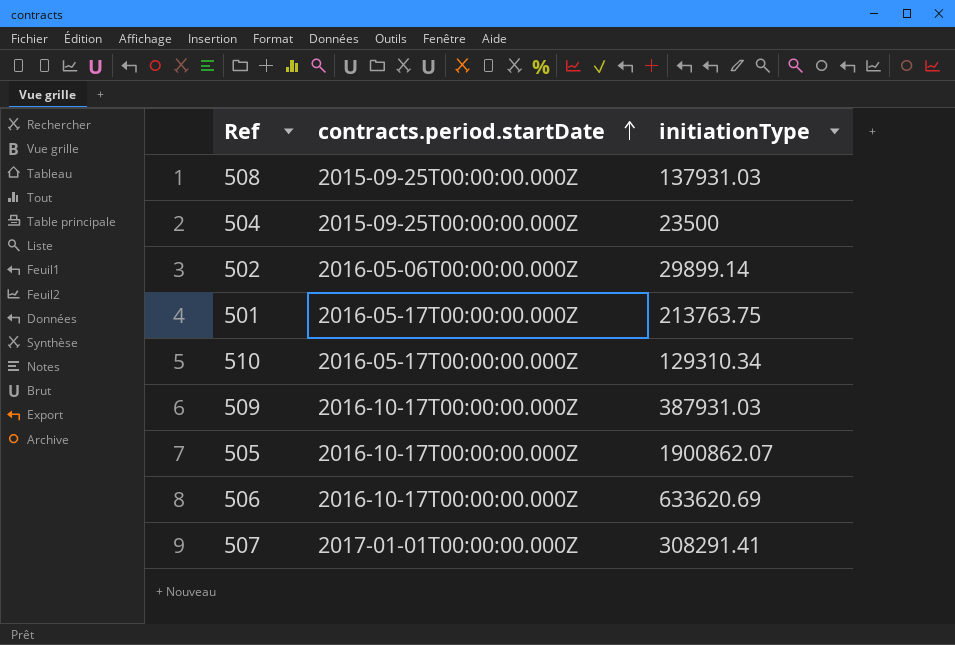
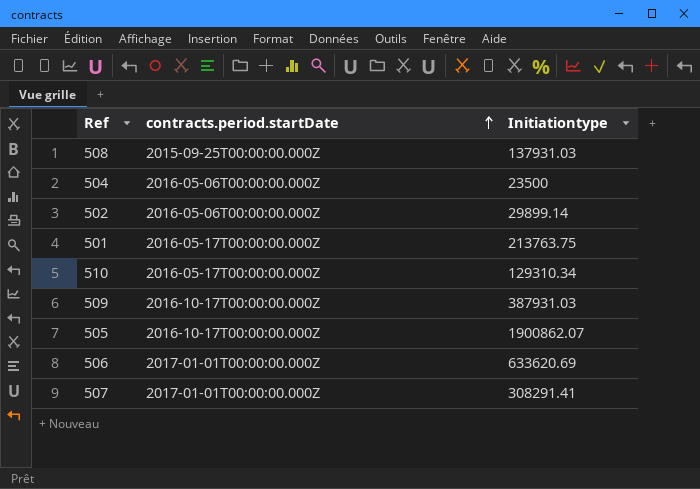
column name: initiationType -> Initiationtype
504 | contracts.period.startDate: 2015-09-25T00:00:00.000Z -> 2016-05-06T00:00:00.000Z
506 | contracts.period.startDate: 2016-10-17T00:00:00.000Z -> 2017-01-01T00:00:00.000Z

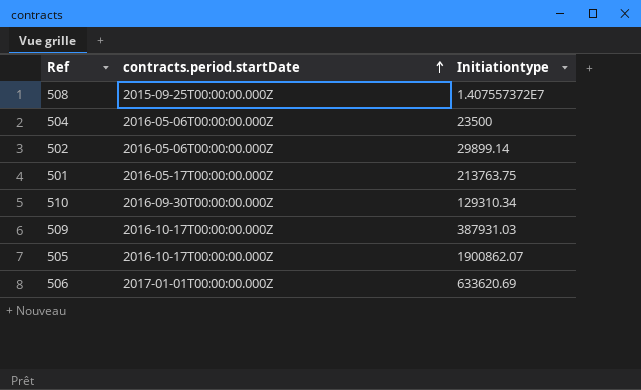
row 507: 2017-01-01T00:00:00.000Z | 308291.41 -> none
508 | Initiationtype: 137931.03 -> 1.407557372E7
510 | contracts.period.startDate: 2016-05-17T00:00:00.000Z -> 2016-09-30T00:00:00.000Z

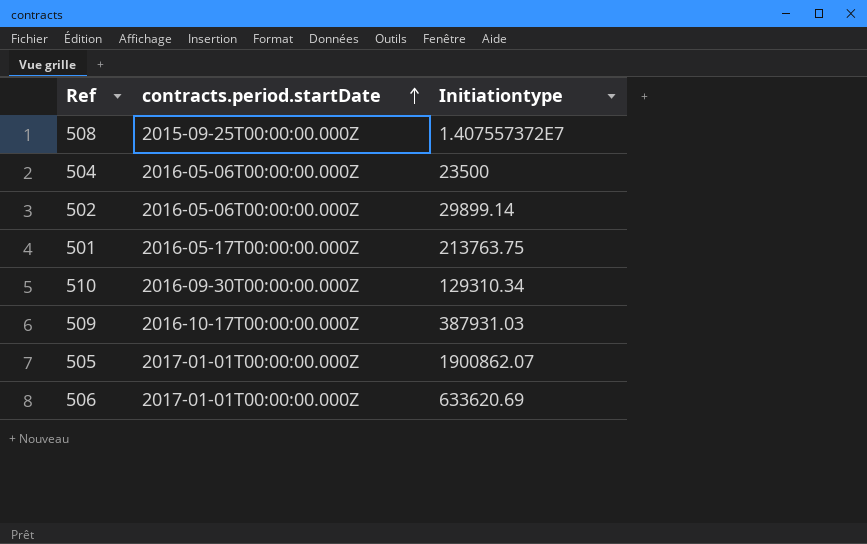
505 | contracts.period.startDate: 2016-10-17T00:00:00.000Z -> 2017-01-01T00:00:00.000Z

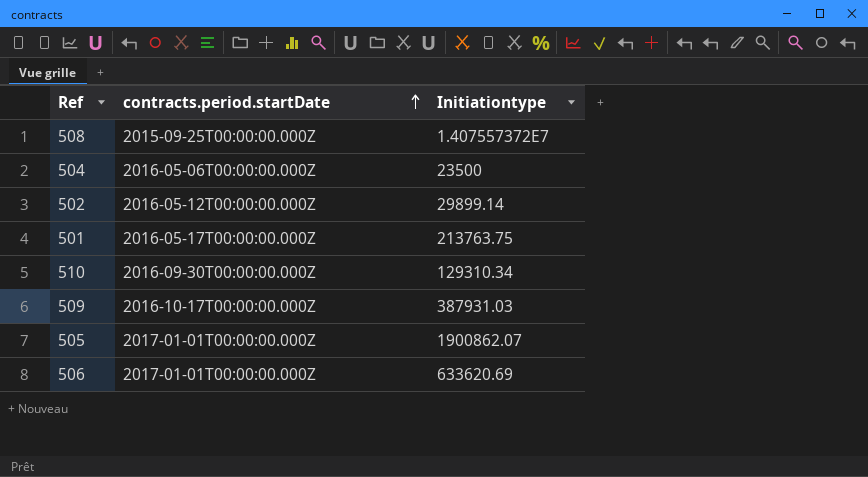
502 | contracts.period.startDate: 2016-05-06T00:00:00.000Z -> 2016-05-12T00:00:00.000Z

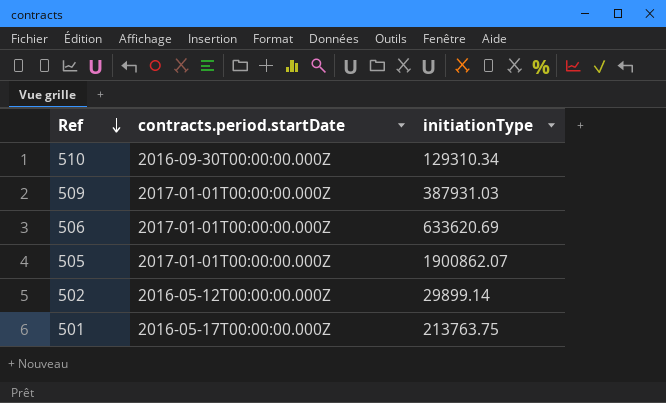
row order: contracts.period.startDate ascending -> Ref descending
column name: Initiationtype -> initiationType
row 508: 2015-09-25T00:00:00.000Z | 1.407557372E7 -> none
row 504: 2016-05-06T00:00:00.000Z | 23500 -> none
509 | contracts.period.startDate: 2016-10-17T00:00:00.000Z -> 2017-01-01T00:00:00.000Z

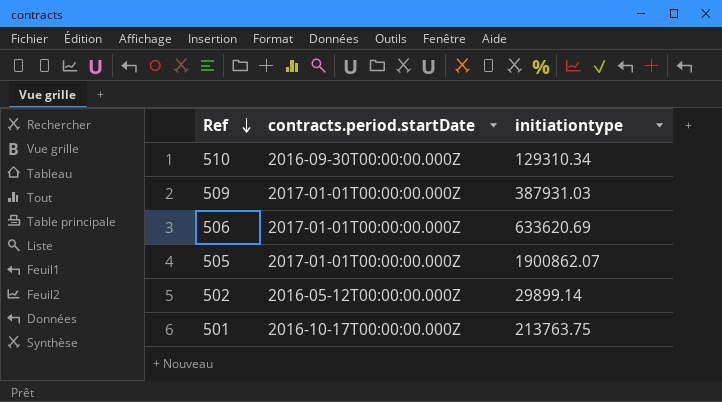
column name: initiationType -> initiationtype
501 | contracts.period.startDate: 2016-05-17T00:00:00.000Z -> 2016-10-17T00:00:00.000Z

